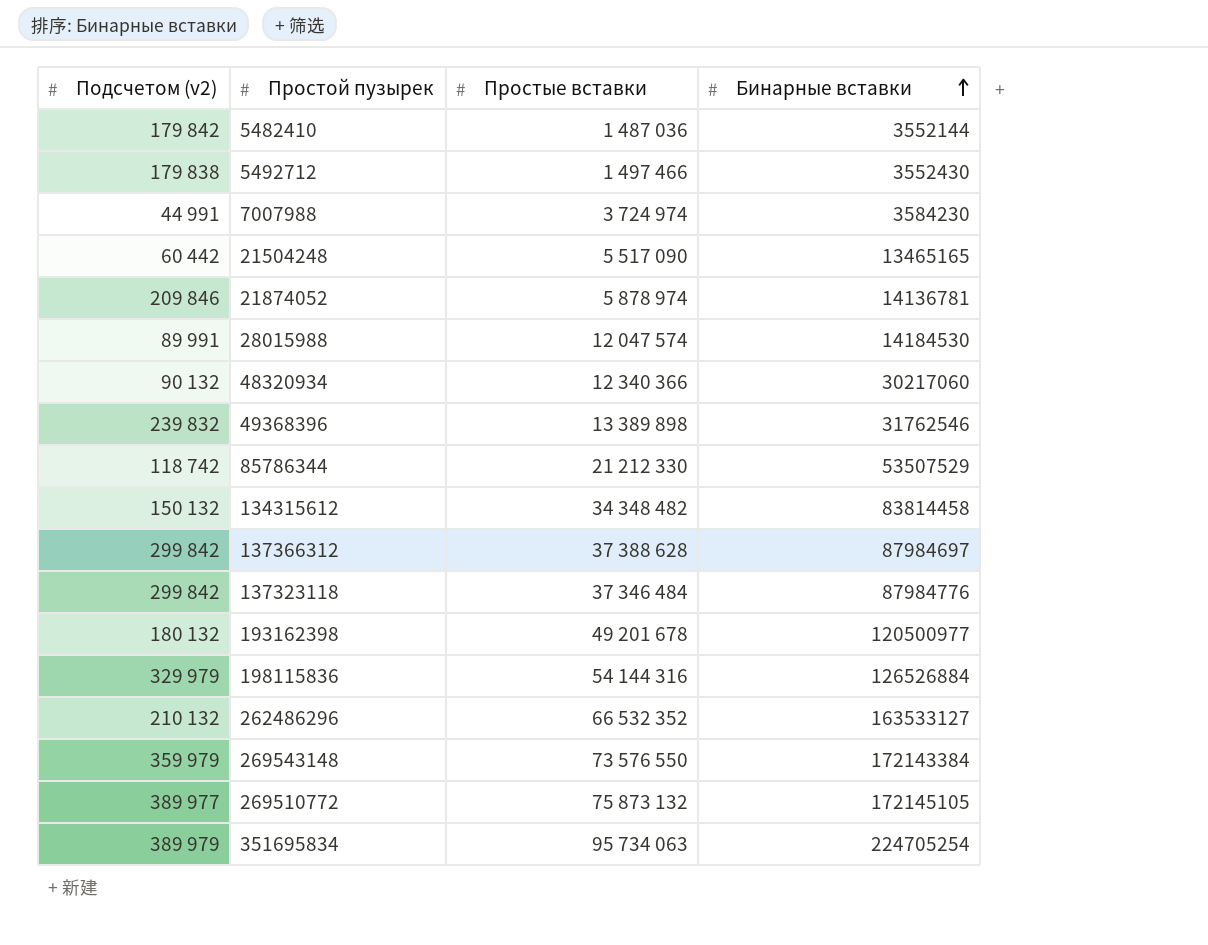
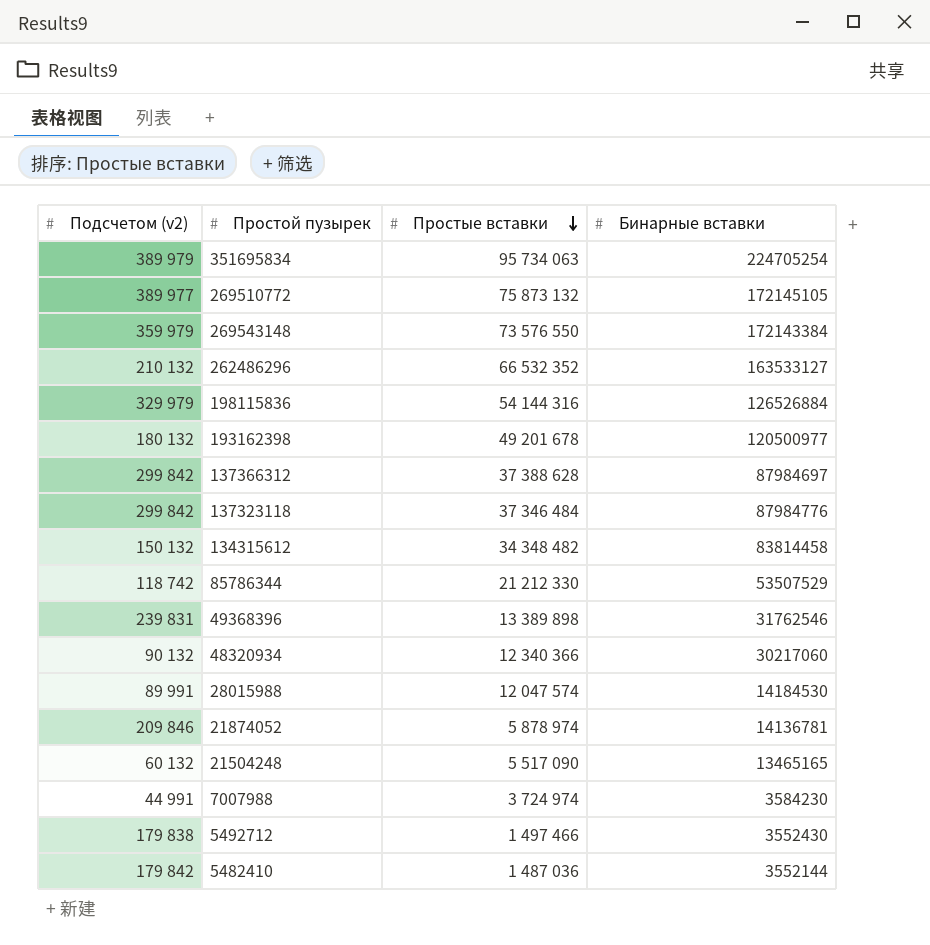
row order: Бинарные вставки ascending -> Простые вставки descending
49368396 | Подсчетом (v2): 239 832 -> 239 831
21504248 | Подсчетом (v2): 60 442 -> 60 132

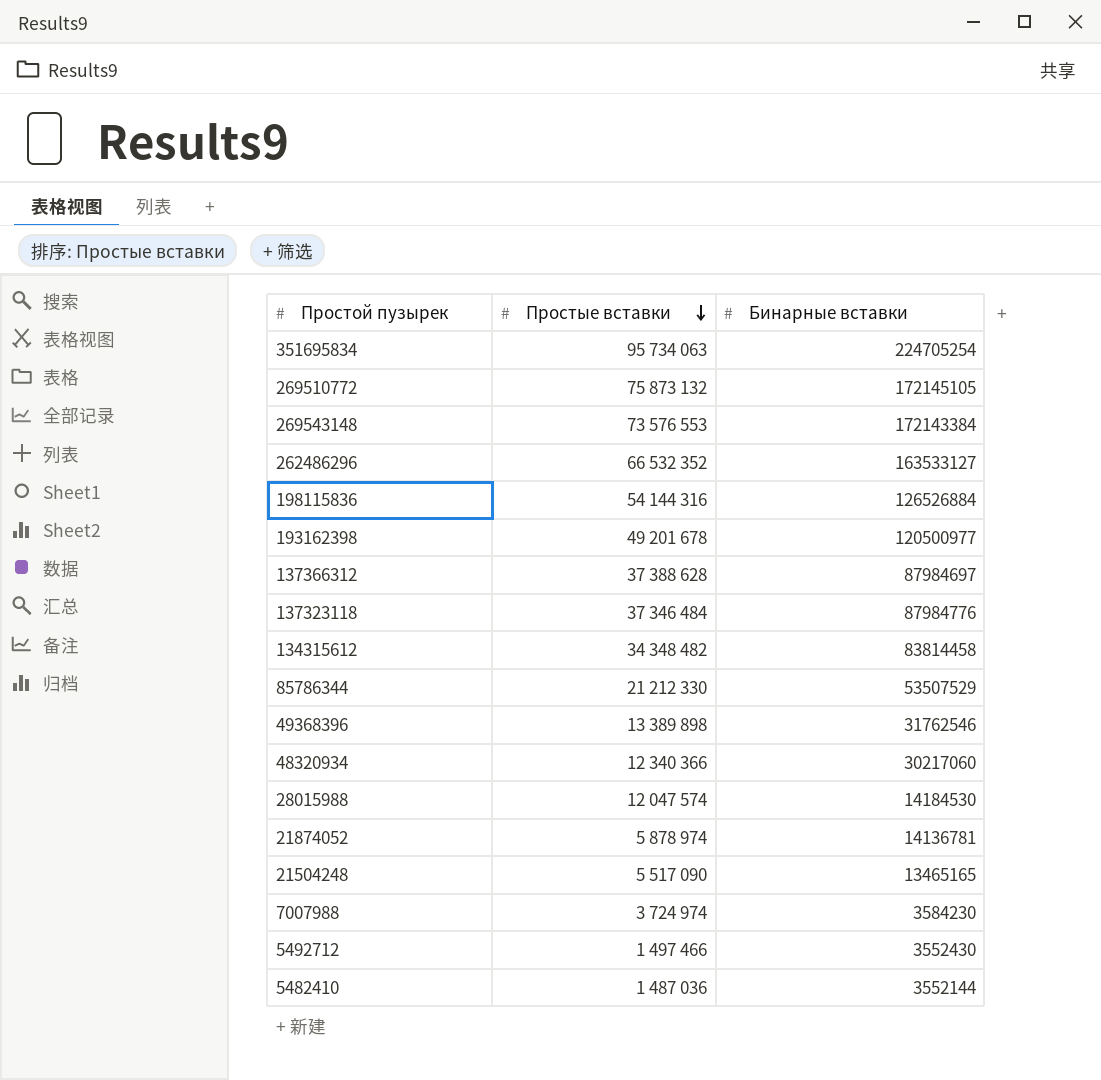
column Подсчетом (v2) | position: 1 -> none
269543148 | Простые вставки: 73 576 550 -> 73 576 553

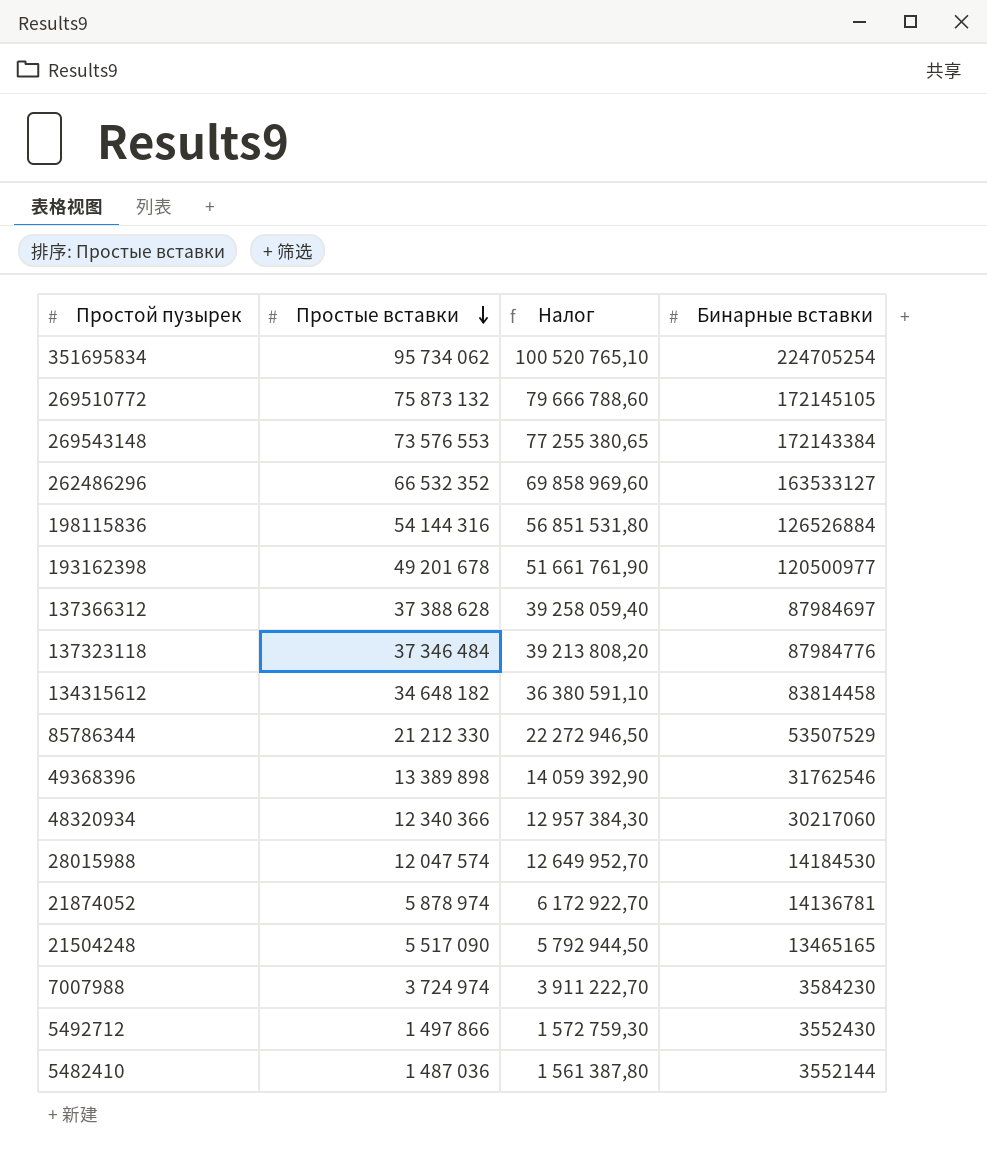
column Налог | formula: none -> [Простые вставки] * 1,05
351695834 | Простые вставки: 95 734 063 -> 95 734 062
134315612 | Простые вставки: 34 348 482 -> 34 648 182
5492712 | Простые вставки: 1 497 466 -> 1 497 866

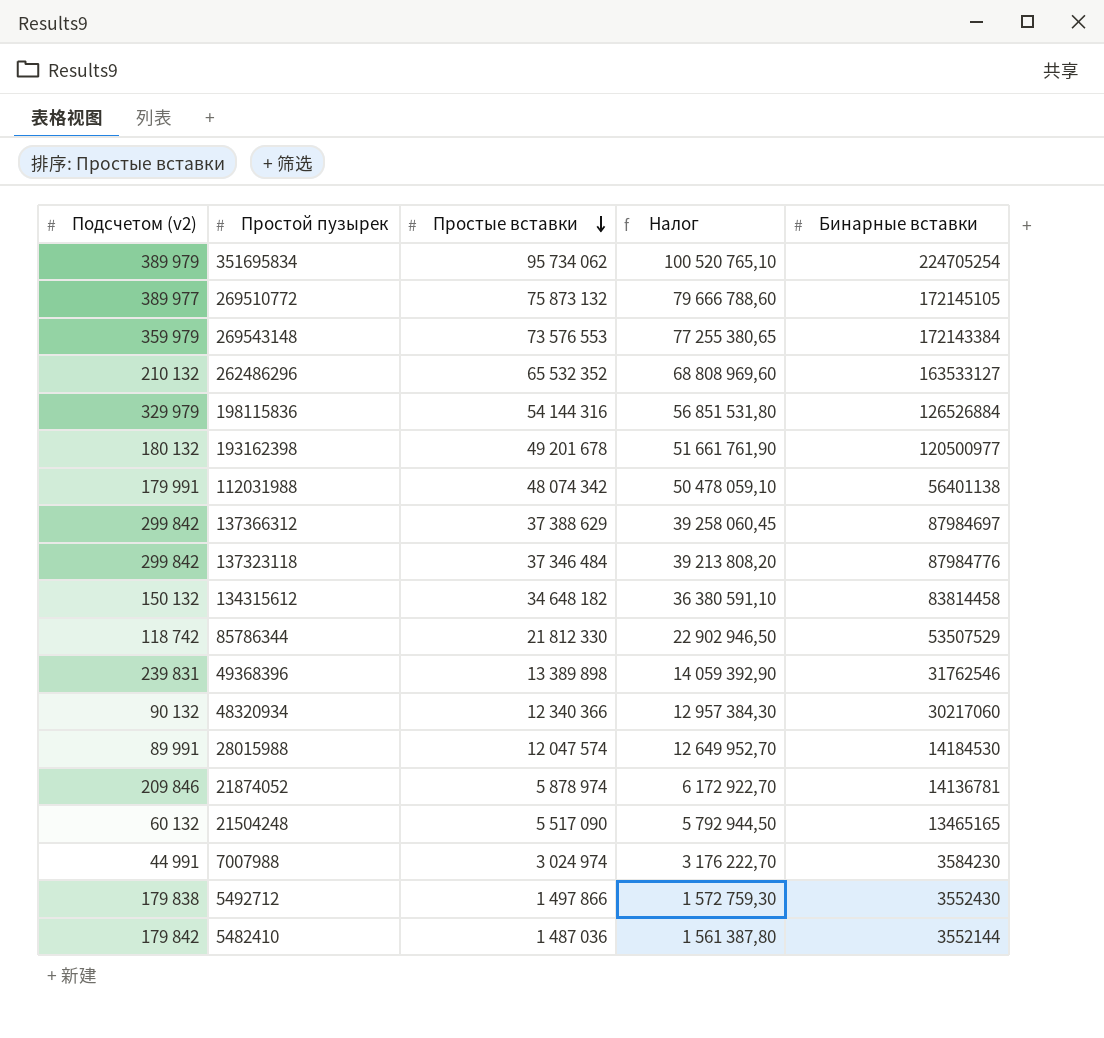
column Подсчетом (v2) | position: none -> 1
262486296 | Простые вставки: 66 532 352 -> 65 532 352
262486296 | Налог: 69 858 969,60 -> 68 808 969,60
row 112031988: none -> 179 991 | 48 074 342 | 50 478 059,10 | 56401138
137366312 | Простые вставки: 37 388 628 -> 37 388 629
137366312 | Налог: 39 258 059,40 -> 39 258 060,45
85786344 | Простые вставки: 21 212 330 -> 21 812 330
85786344 | Налог: 22 272 946,50 -> 22 902 946,50
7007988 | Простые вставки: 3 724 974 -> 3 024 974
7007988 | Налог: 3 911 222,70 -> 3 176 222,70

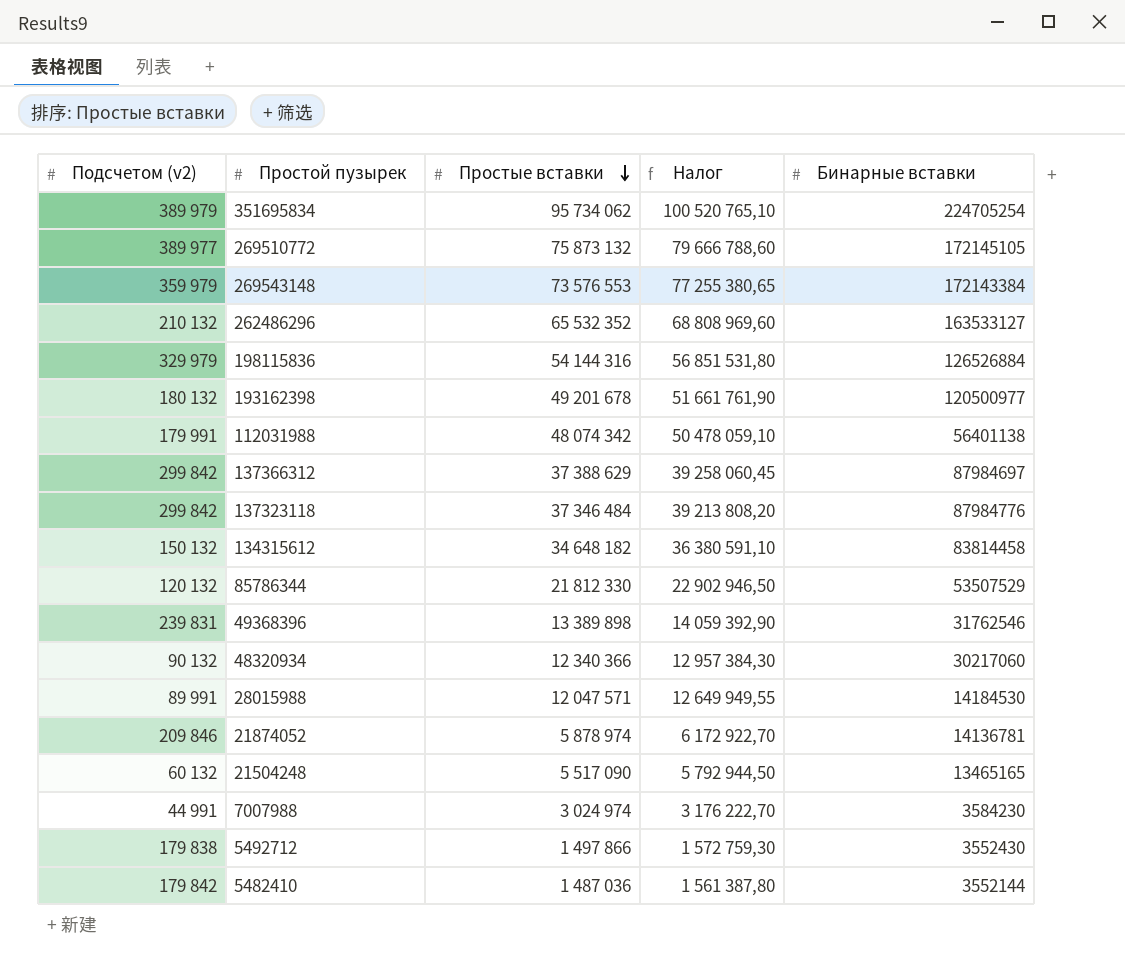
85786344 | Подсчетом (v2): 118 742 -> 120 132
28015988 | Простые вставки: 12 047 574 -> 12 047 571
28015988 | Налог: 12 649 952,70 -> 12 649 949,55

